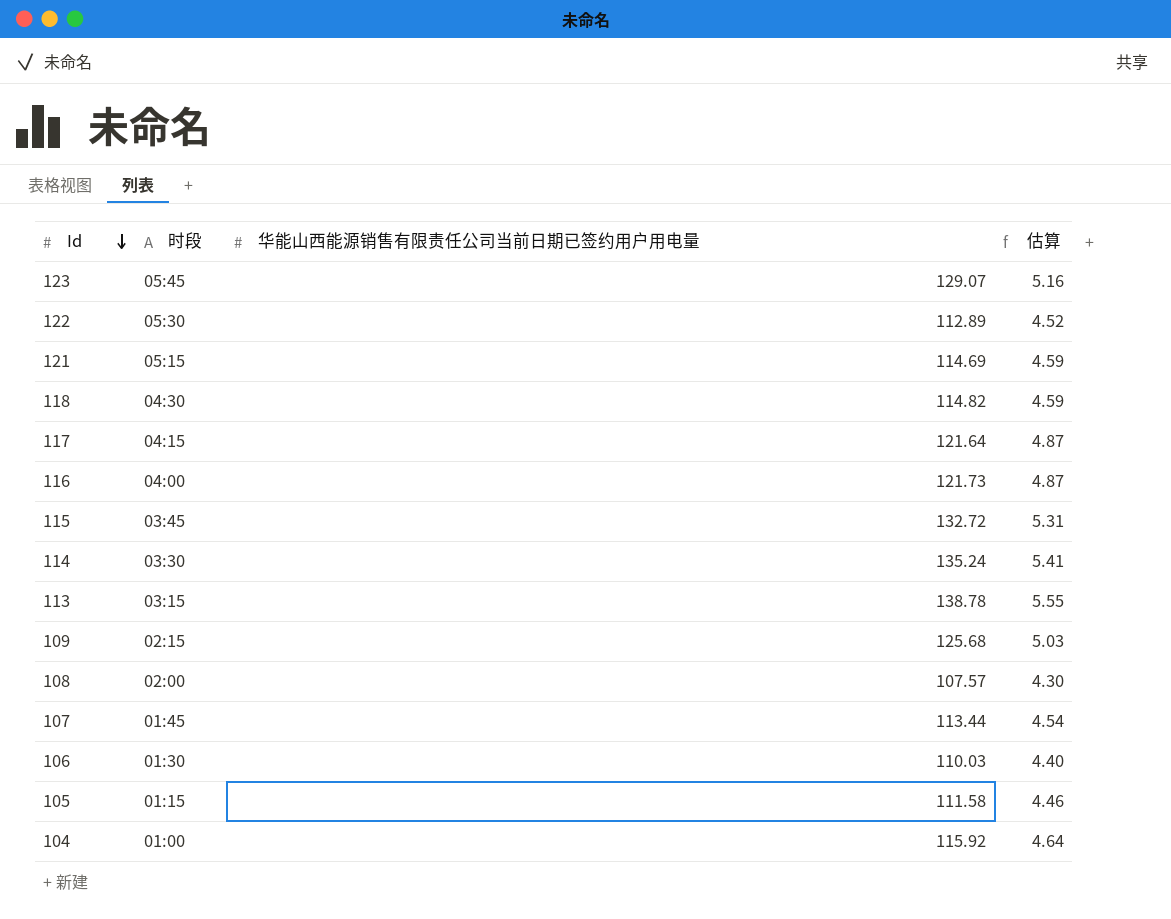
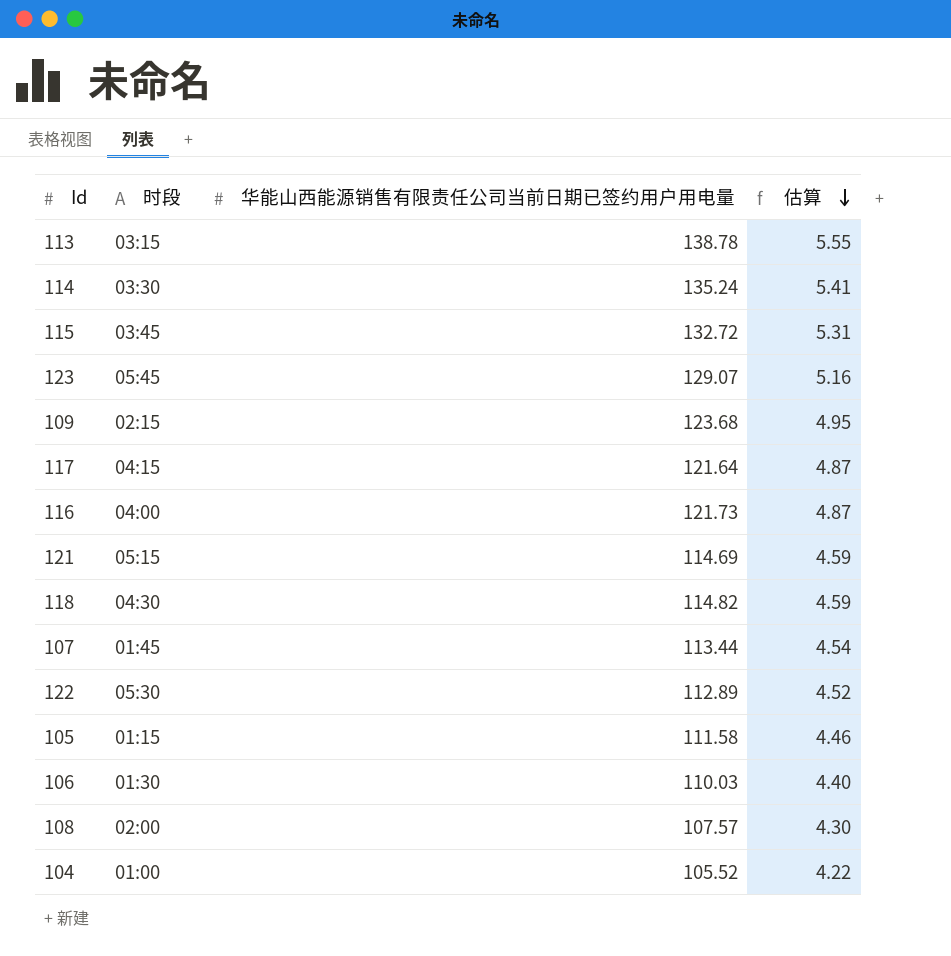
row order: Id descending -> 估算 descending
109 | 华能山西能源销售有限责任公司当前日期已签约用户用电量: 125.68 -> 123.68
109 | 估算: 5.03 -> 4.95
104 | 华能山西能源销售有限责任公司当前日期已签约用户用电量: 115.92 -> 105.52
104 | 估算: 4.64 -> 4.22

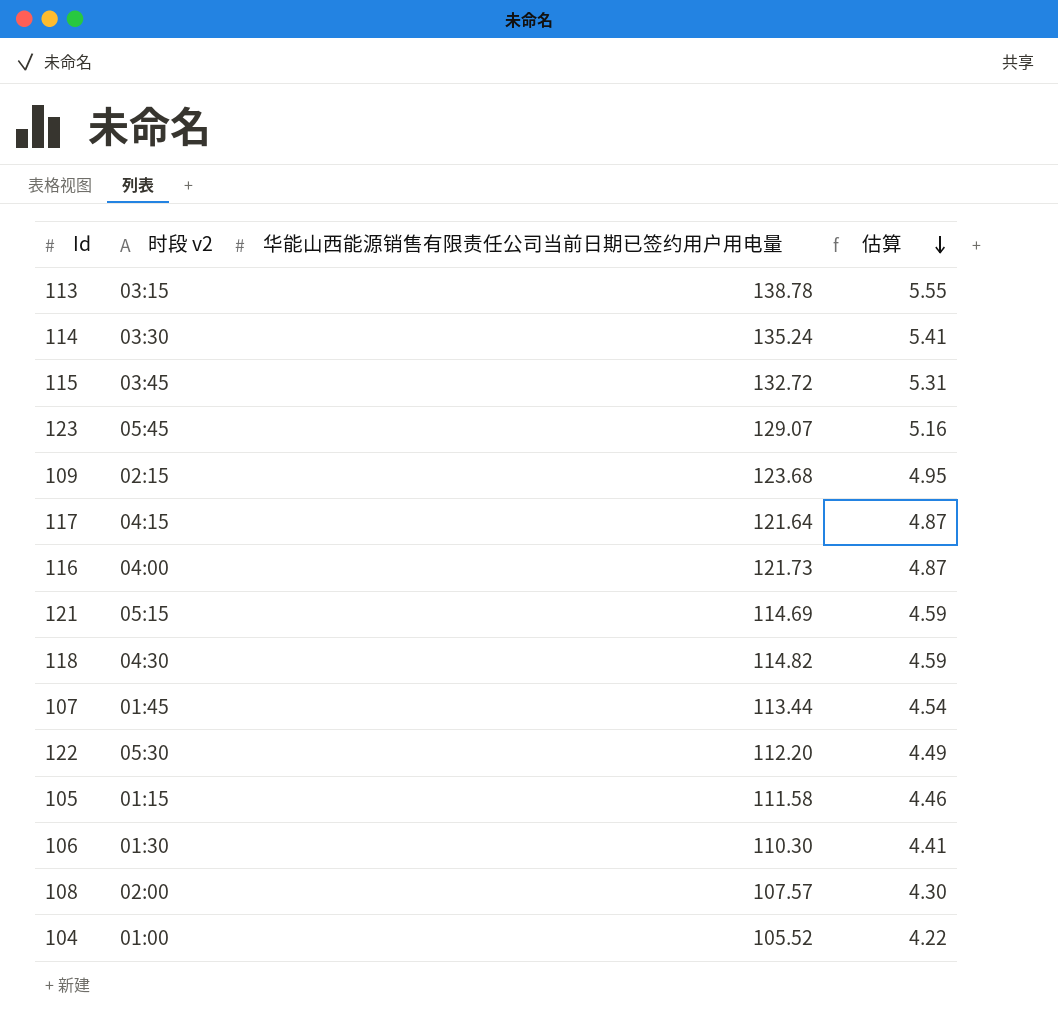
column name: 时段 -> 时段 v2
122 | 华能山西能源销售有限责任公司当前日期已签约用户用电量: 112.89 -> 112.20
122 | 估算: 4.52 -> 4.49
106 | 华能山西能源销售有限责任公司当前日期已签约用户用电量: 110.03 -> 110.30
106 | 估算: 4.40 -> 4.41

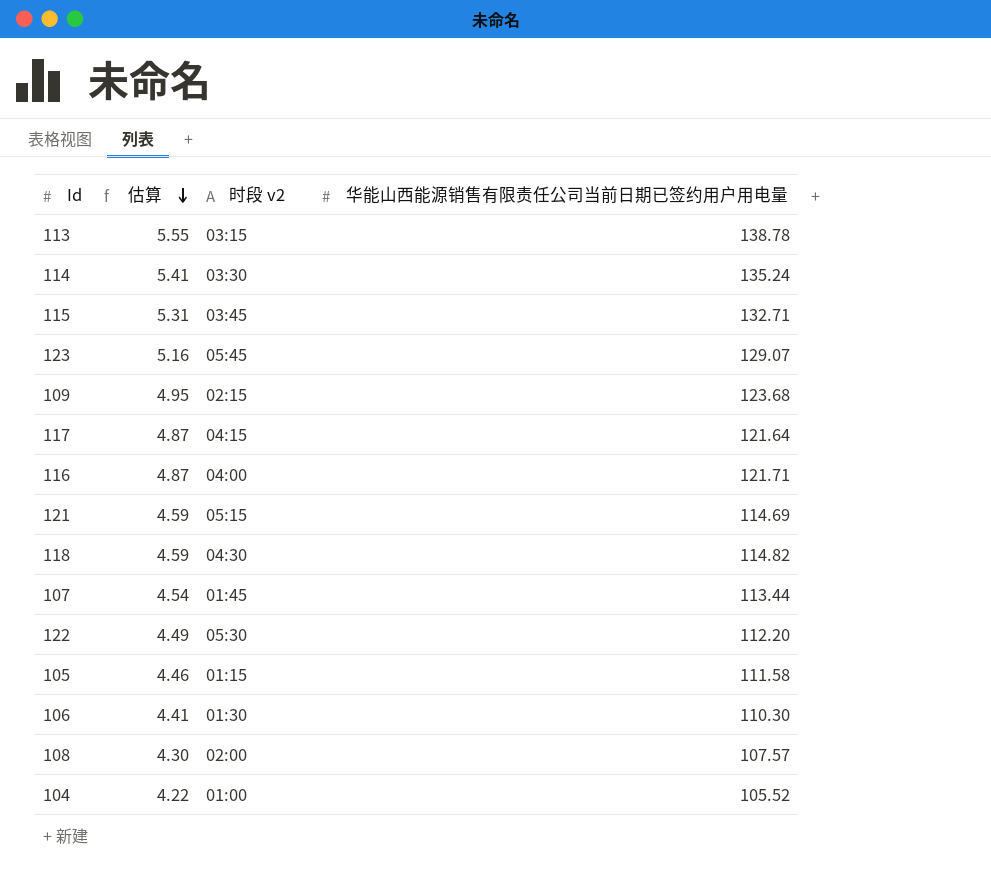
column 估算 | position: 4 -> 2
115 | 华能山西能源销售有限责任公司当前日期已签约用户用电量: 132.72 -> 132.71
116 | 华能山西能源销售有限责任公司当前日期已签约用户用电量: 121.73 -> 121.71

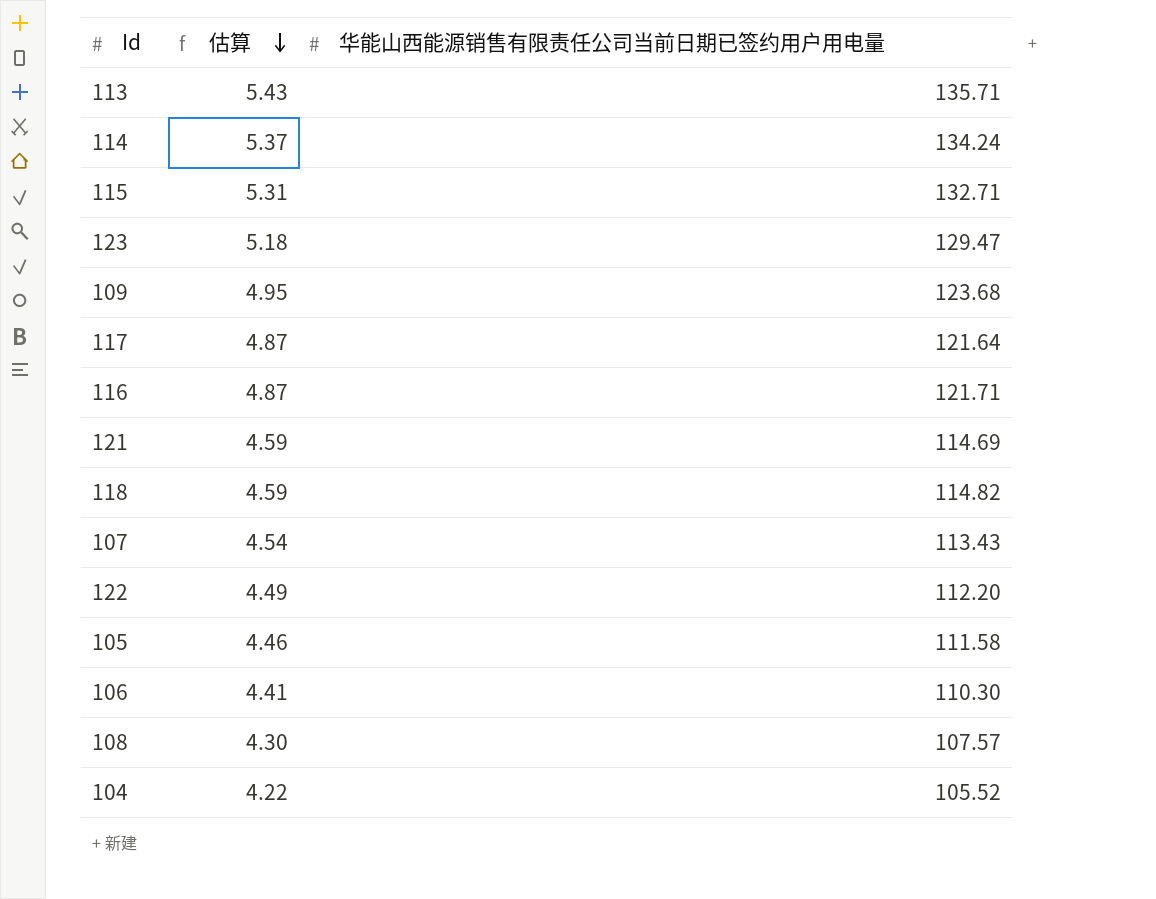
column 时段 v2 | position: 3 -> none
113 | 估算: 5.55 -> 5.43
113 | 华能山西能源销售有限责任公司当前日期已签约用户用电量: 138.78 -> 135.71
114 | 估算: 5.41 -> 5.37
114 | 华能山西能源销售有限责任公司当前日期已签约用户用电量: 135.24 -> 134.24
123 | 估算: 5.16 -> 5.18
123 | 华能山西能源销售有限责任公司当前日期已签约用户用电量: 129.07 -> 129.47
107 | 华能山西能源销售有限责任公司当前日期已签约用户用电量: 113.44 -> 113.43

